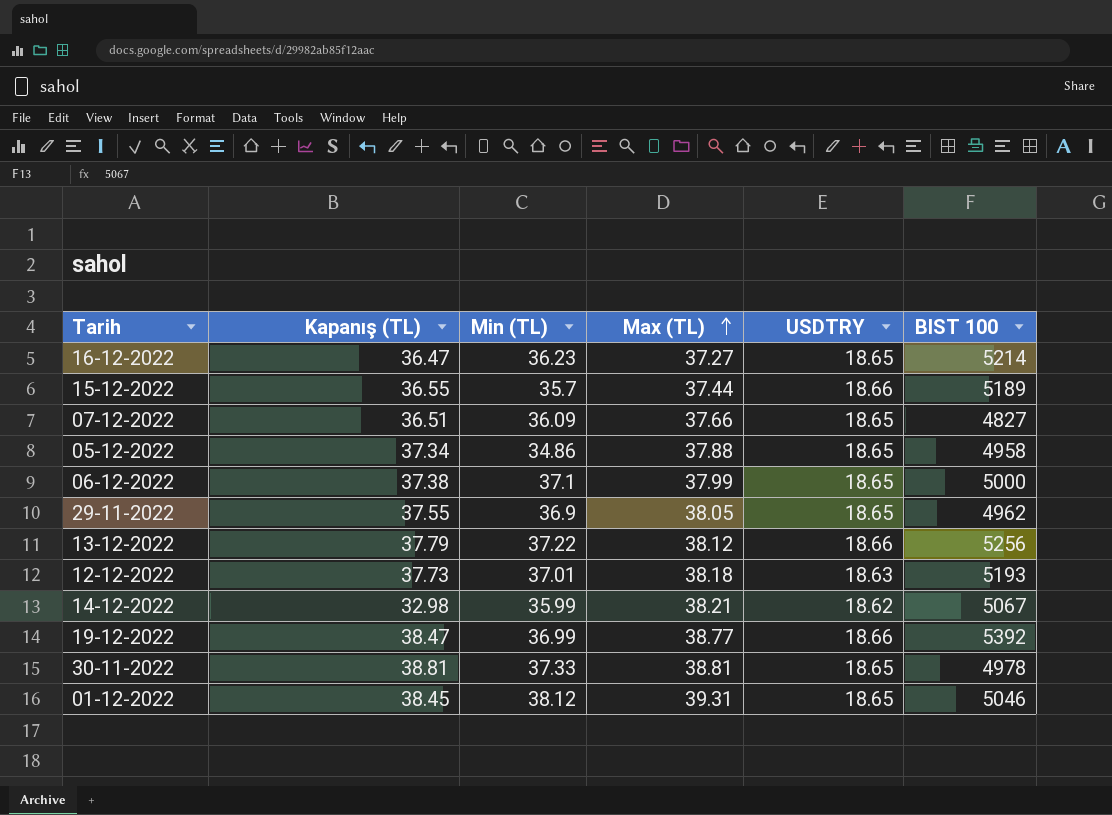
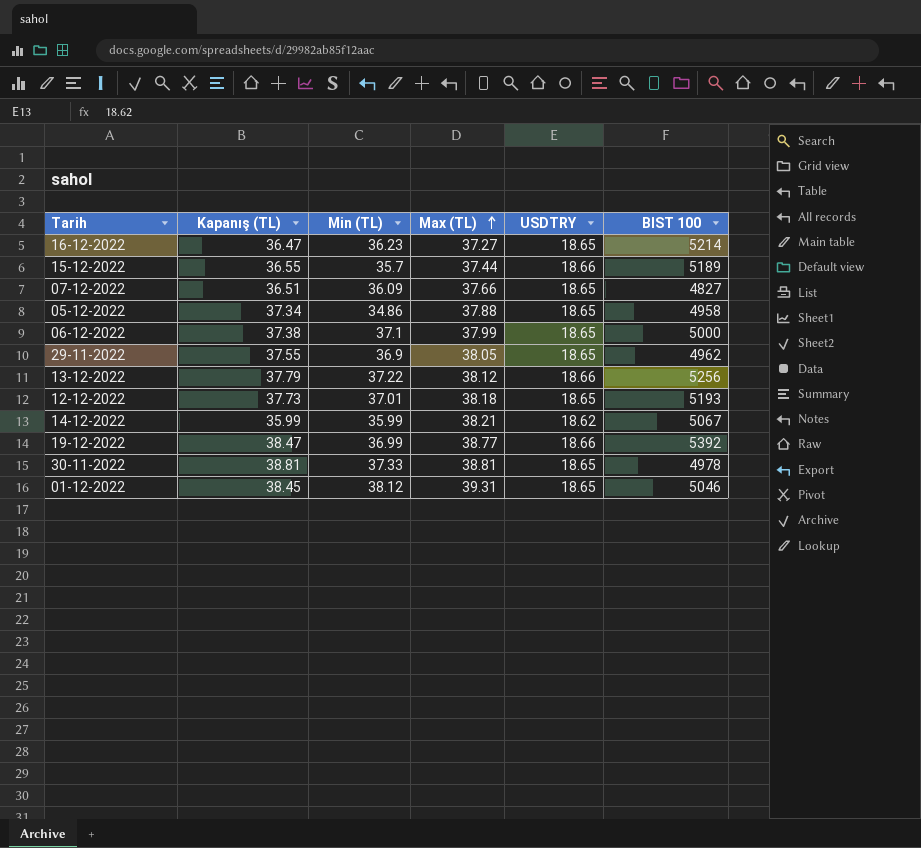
12-12-2022 | USDTRY: 18.63 -> 18.65
14-12-2022 | Kapanış (TL): 32.98 -> 35.99

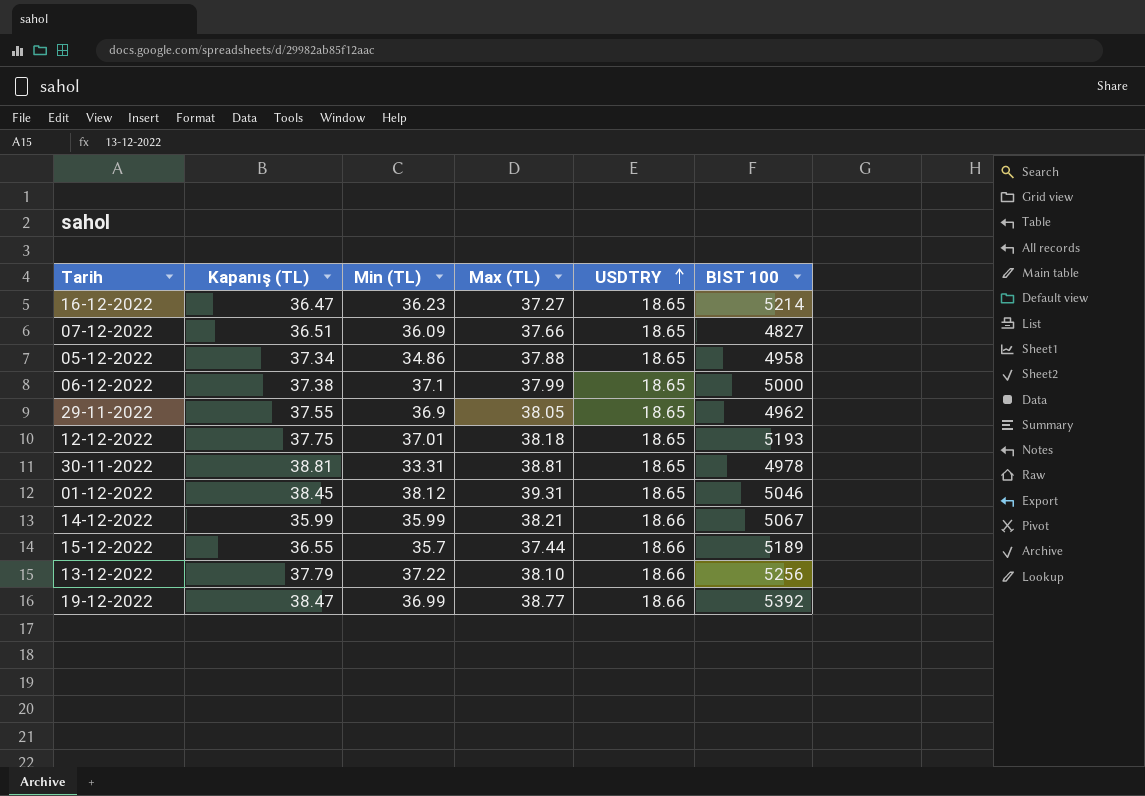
row order: Max (TL) ascending -> USDTRY ascending
12-12-2022 | Kapanış (TL): 37.73 -> 37.75
30-11-2022 | Min (TL): 37.33 -> 33.31
14-12-2022 | USDTRY: 18.62 -> 18.66
13-12-2022 | Max (TL): 38.12 -> 38.10

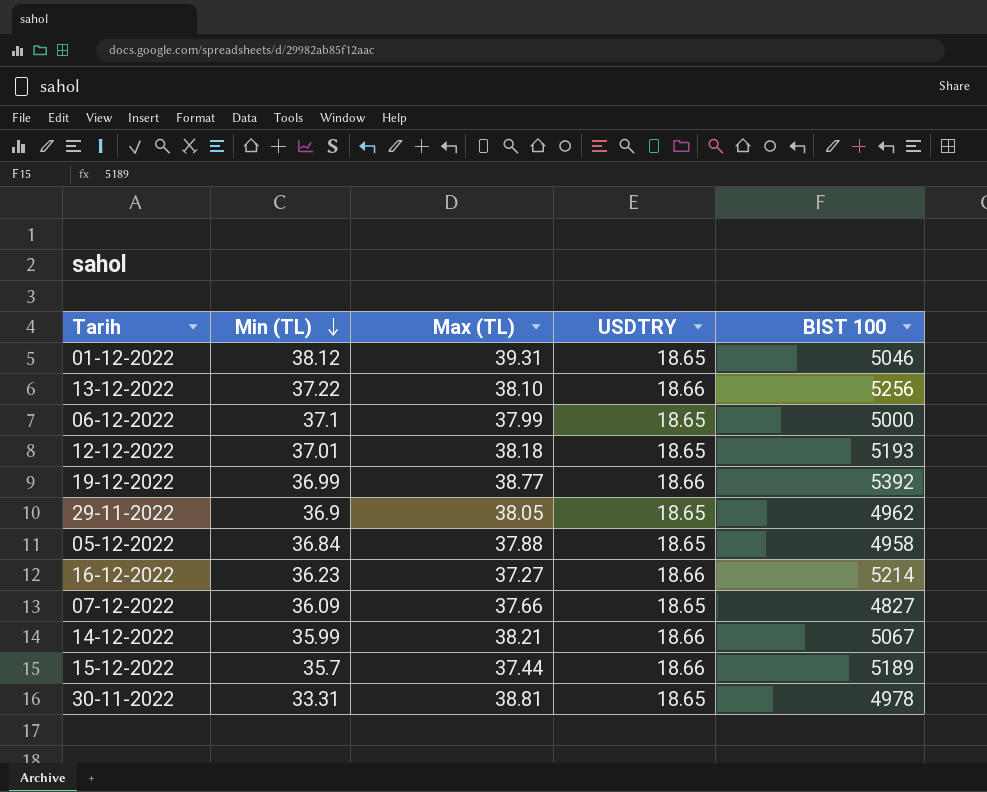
row order: USDTRY ascending -> Min (TL) descending
column Kapanış (TL) | position: 2 -> none
05-12-2022 | Min (TL): 34.86 -> 36.84
16-12-2022 | USDTRY: 18.65 -> 18.66

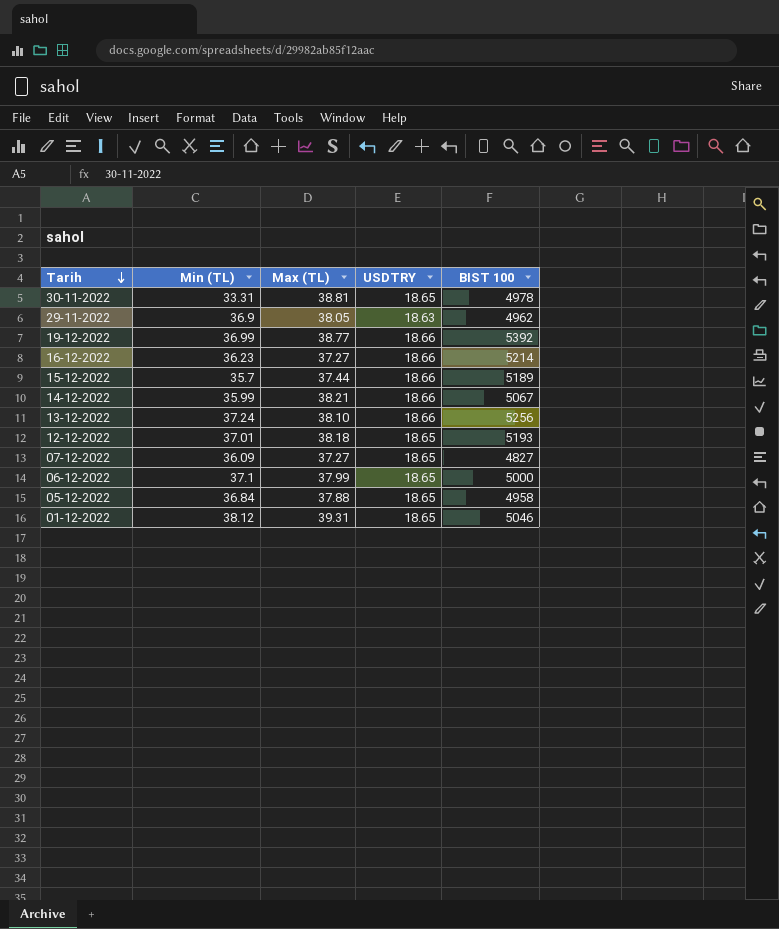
row order: Min (TL) descending -> Tarih descending
29-11-2022 | USDTRY: 18.65 -> 18.63
13-12-2022 | Min (TL): 37.22 -> 37.24
07-12-2022 | Max (TL): 37.66 -> 37.27

